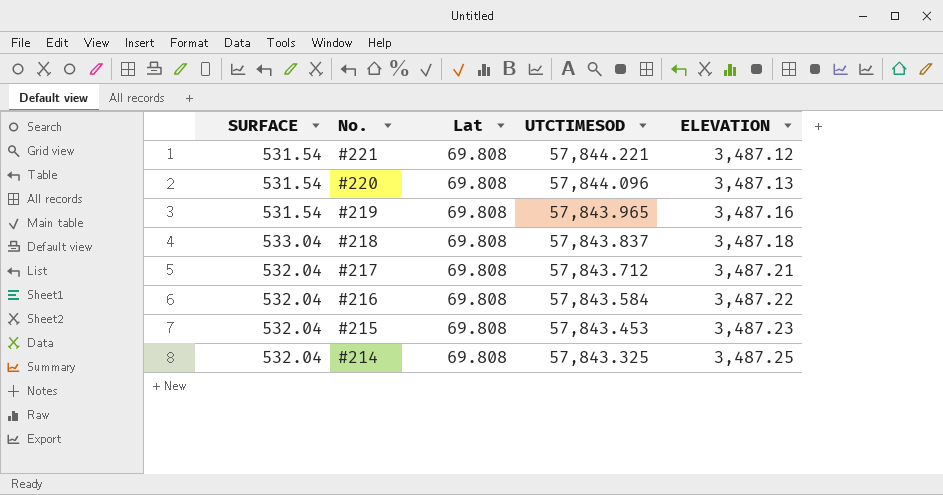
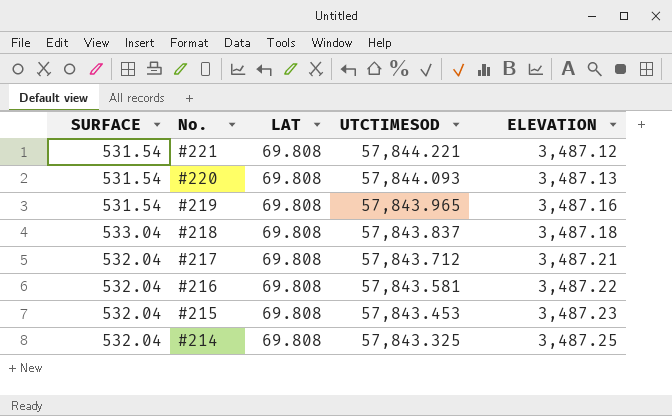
column name: Lat -> LAT
#220 | UTCTIMESOD: 57,844.096 -> 57,844.093
#216 | UTCTIMESOD: 57,843.584 -> 57,843.581

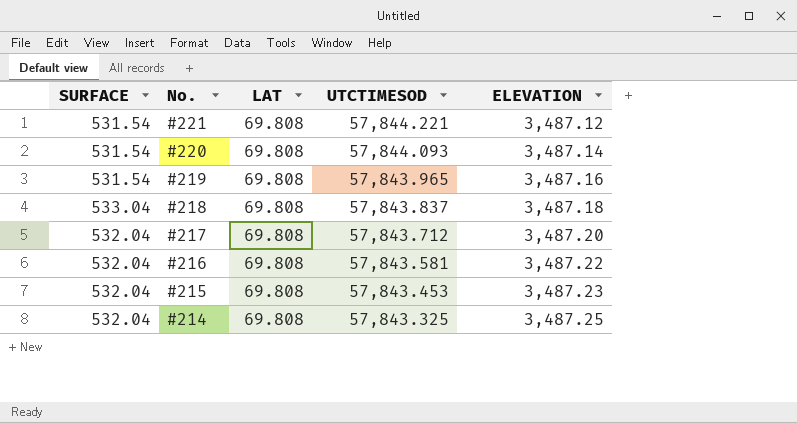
#220 | ELEVATION: 3,487.13 -> 3,487.14
#217 | ELEVATION: 3,487.21 -> 3,487.20

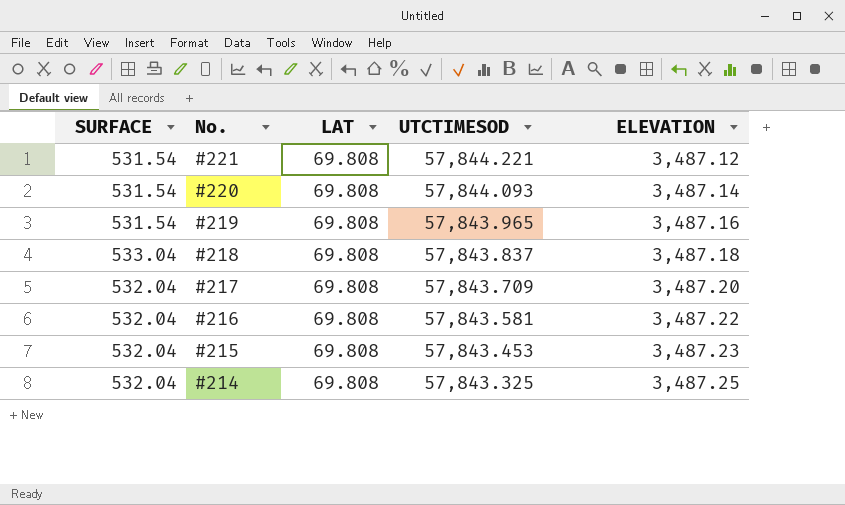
#217 | UTCTIMESOD: 57,843.712 -> 57,843.709

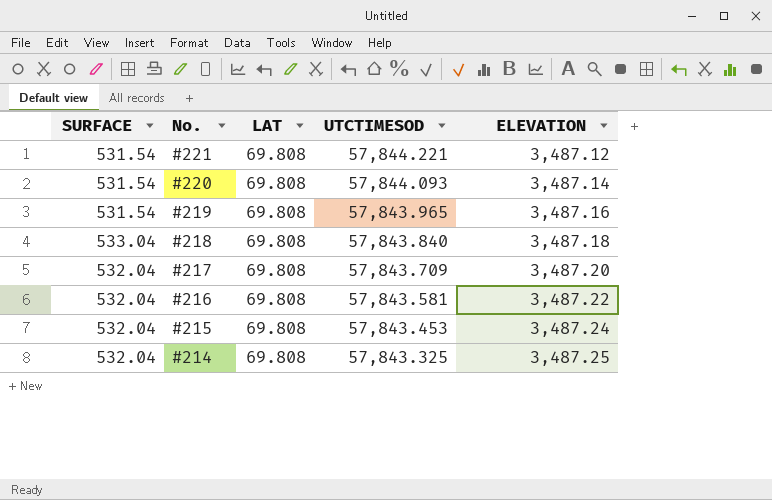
#218 | UTCTIMESOD: 57,843.837 -> 57,843.840
#215 | ELEVATION: 3,487.23 -> 3,487.24

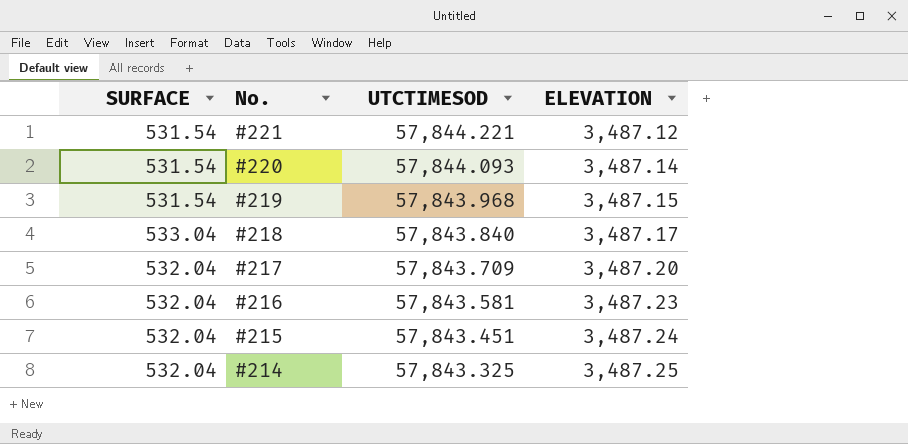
column LAT | position: 3 -> none
#219 | UTCTIMESOD: 57,843.965 -> 57,843.968
#219 | ELEVATION: 3,487.16 -> 3,487.15
#218 | ELEVATION: 3,487.18 -> 3,487.17
#216 | ELEVATION: 3,487.22 -> 3,487.23
#215 | UTCTIMESOD: 57,843.453 -> 57,843.451

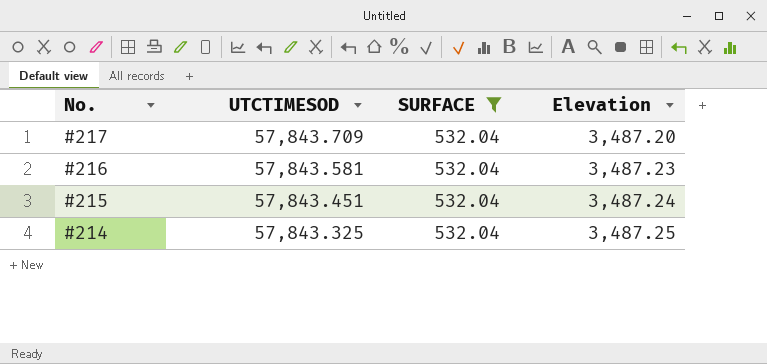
filter: none -> SURFACE = 532.04
column SURFACE | position: 1 -> 3
column name: ELEVATION -> Elevation

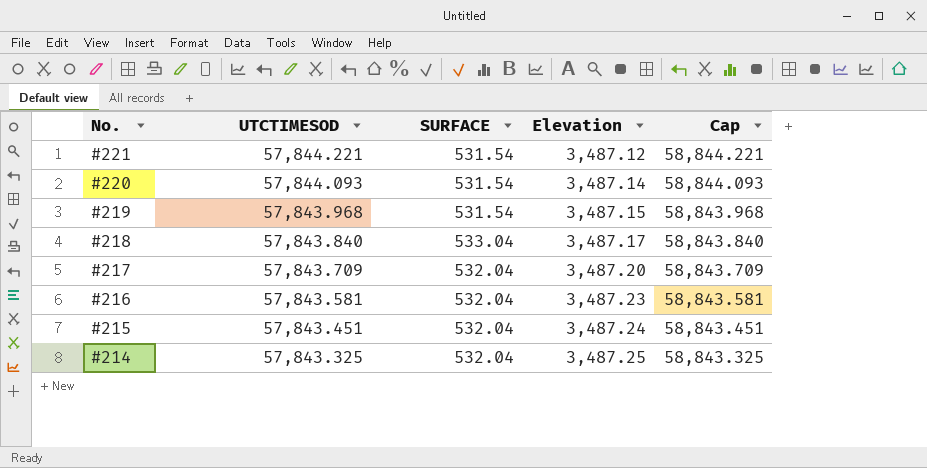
filter: SURFACE = 532.04 -> none
column Cap | formula: none -> [UTCTIMESOD] + 1000

